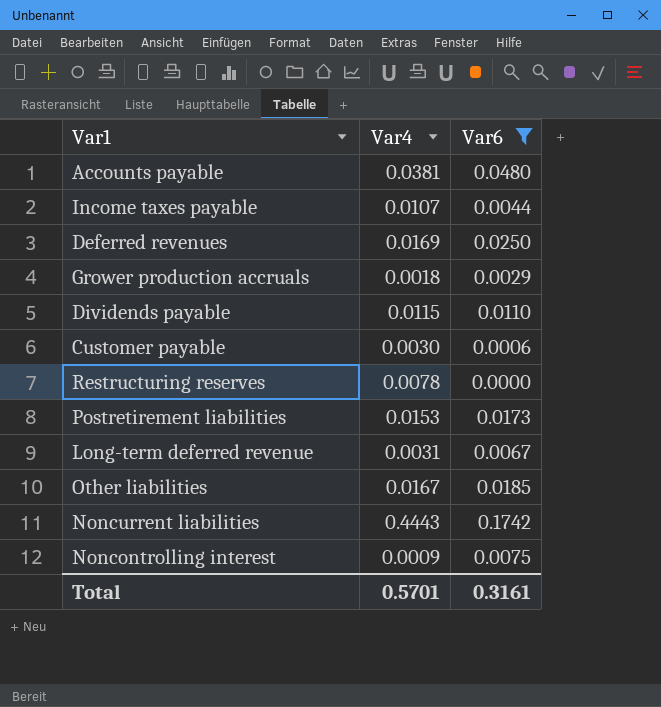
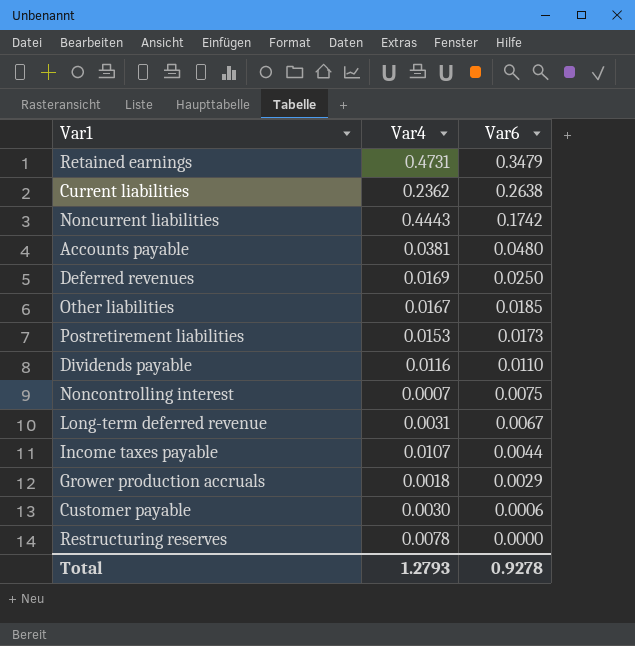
filter: Var6 <= 0.1742 -> none
row order: none -> Var6 descending
Dividends payable | Var4: 0.0115 -> 0.0116
Noncontrolling interest | Var4: 0.0009 -> 0.0007
Total | Var4: 0.5701 -> 1.2793
Total | Var6: 0.3161 -> 0.9278

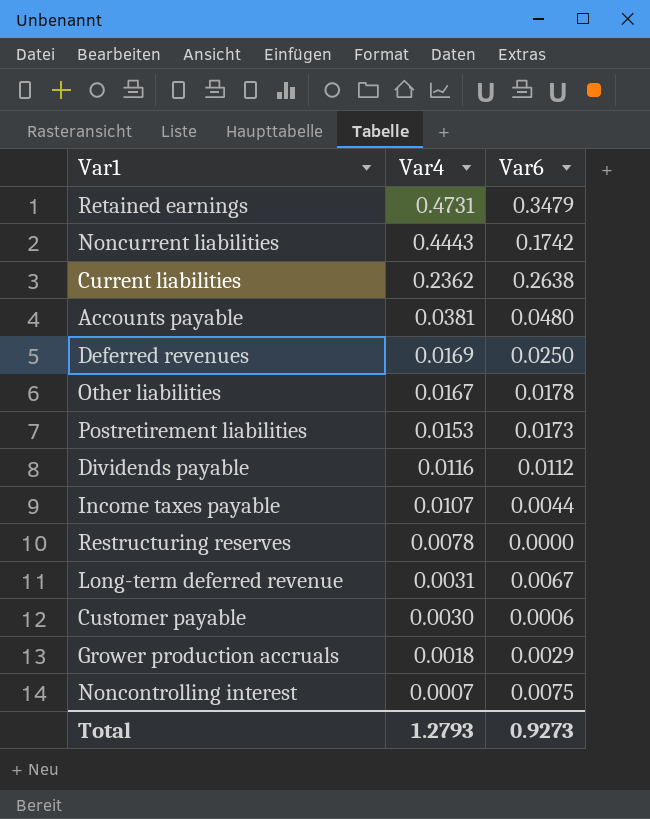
row order: Var6 descending -> Var4 descending
Other liabilities | Var6: 0.0185 -> 0.0178
Dividends payable | Var6: 0.0110 -> 0.0112
Total | Var6: 0.9278 -> 0.9273

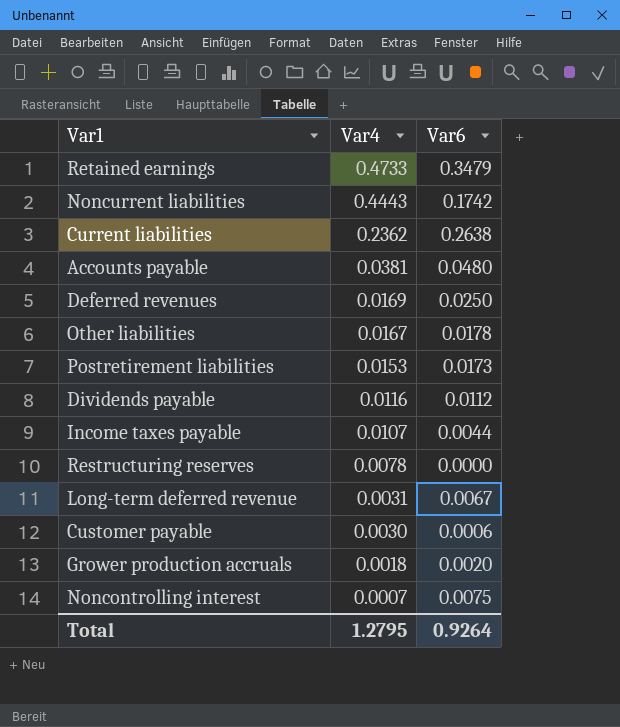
Retained earnings | Var4: 0.4731 -> 0.4733
Grower production accruals | Var6: 0.0029 -> 0.0020
Total | Var4: 1.2793 -> 1.2795
Total | Var6: 0.9273 -> 0.9264

